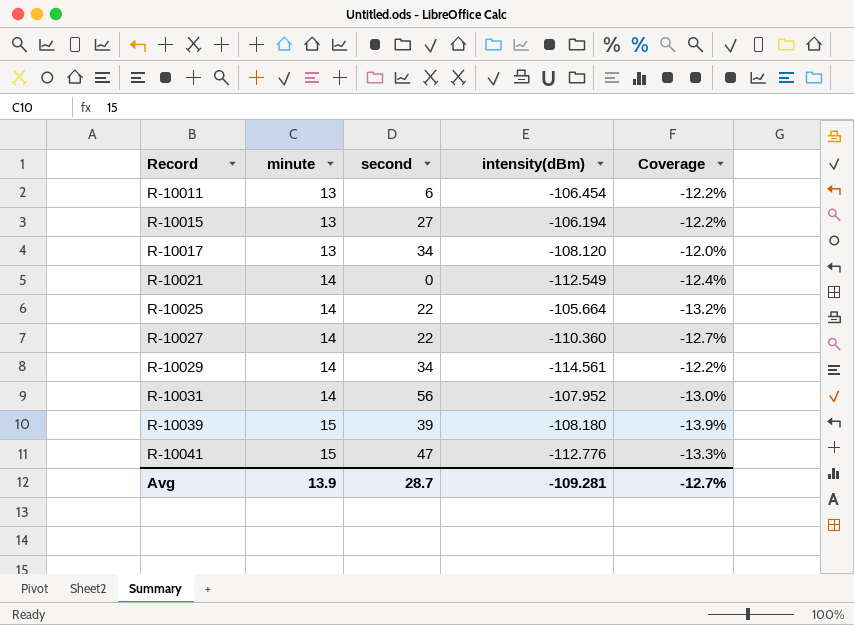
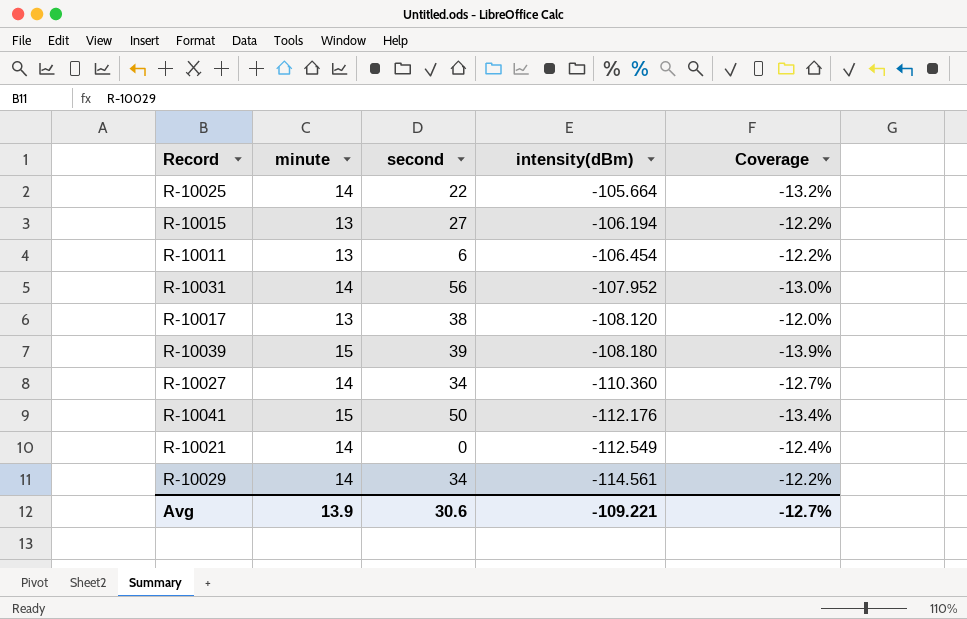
row order: Record ascending -> intensity(dBm) descending
R-10017 | second: 34 -> 38
R-10027 | second: 22 -> 34
R-10041 | second: 47 -> 50
R-10041 | intensity(dBm): -112.776 -> -112.176
R-10041 | Coverage: -13.3% -> -13.4%
Avg | second: 28.7 -> 30.6
Avg | intensity(dBm): -109.281 -> -109.221

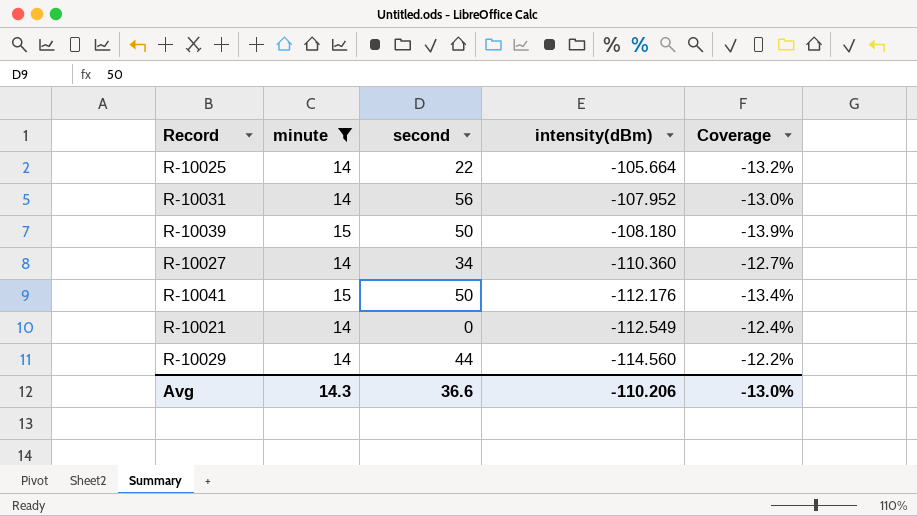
filter: none -> minute != 13
R-10039 | second: 39 -> 50
R-10029 | second: 34 -> 44
R-10029 | intensity(dBm): -114.561 -> -114.560
Avg | minute: 13.9 -> 14.3
Avg | second: 30.6 -> 36.6
Avg | intensity(dBm): -109.221 -> -110.206
Avg | Coverage: -12.7% -> -13.0%

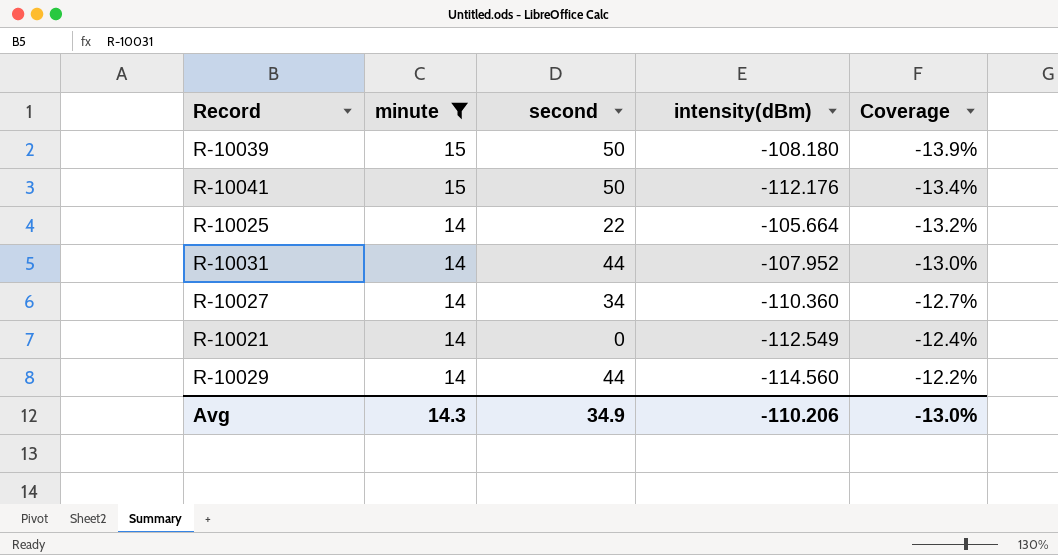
row order: intensity(dBm) descending -> minute descending
R-10031 | second: 56 -> 44
Avg | second: 36.6 -> 34.9

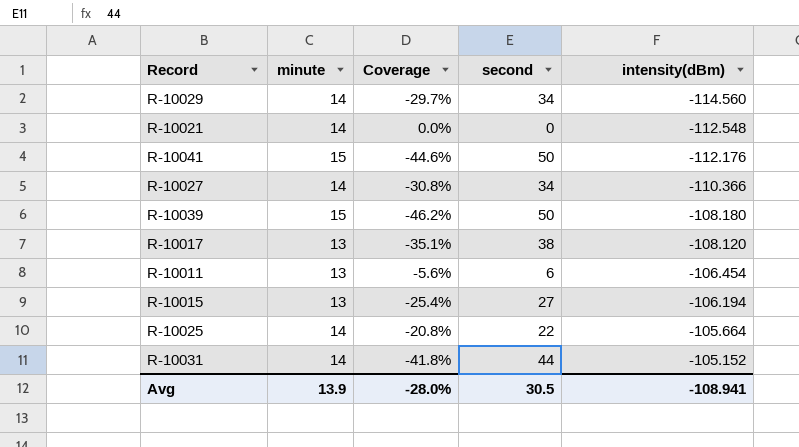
filter: minute != 13 -> none
row order: minute descending -> intensity(dBm) ascending
column Coverage | formula: [minute] / [intensity(dBm)] -> [second] / [intensity(dBm)]
column Coverage | position: 5 -> 3
R-10029 | second: 44 -> 34
R-10021 | intensity(dBm): -112.549 -> -112.548
R-10027 | intensity(dBm): -110.360 -> -110.366
R-10031 | intensity(dBm): -107.952 -> -105.152
Avg | minute: 14.3 -> 13.9
Avg | Coverage: -13.0% -> -28.0%
Avg | second: 34.9 -> 30.5
Avg | intensity(dBm): -110.206 -> -108.941

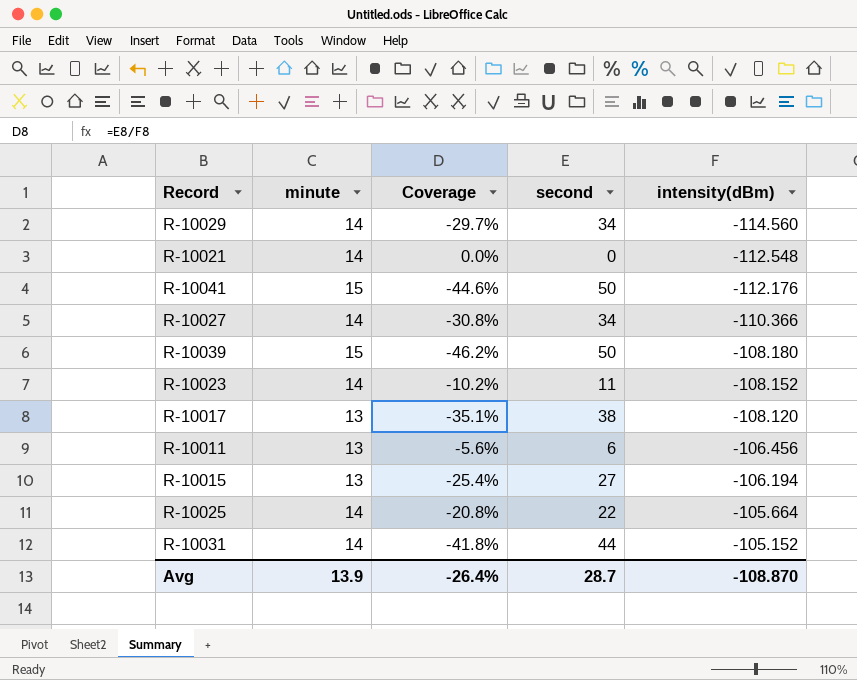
row R-10023: none -> 14 | -10.2% | 11 | -108.152
R-10011 | intensity(dBm): -106.454 -> -106.456
Avg | Coverage: -28.0% -> -26.4%
Avg | second: 30.5 -> 28.7
Avg | intensity(dBm): -108.941 -> -108.870

